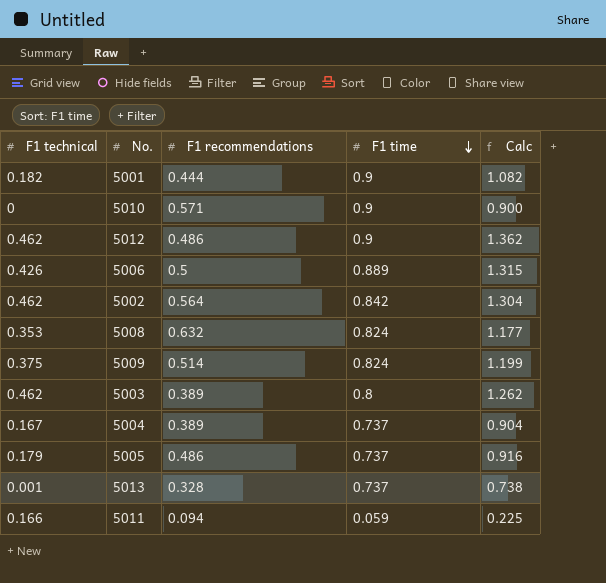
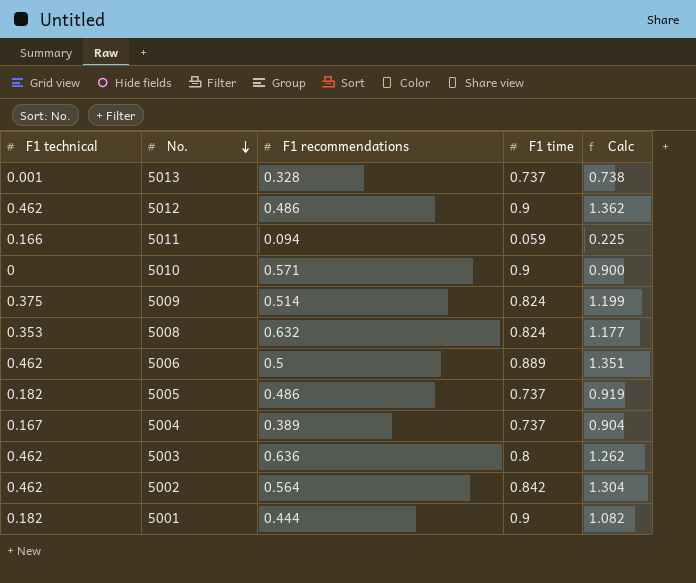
row order: F1 time descending -> No. descending
5006 | F1 technical: 0.426 -> 0.462
5006 | Calc: 1.315 -> 1.351
5005 | F1 technical: 0.179 -> 0.182
5005 | Calc: 0.916 -> 0.919
5003 | F1 recommendations: 0.389 -> 0.636

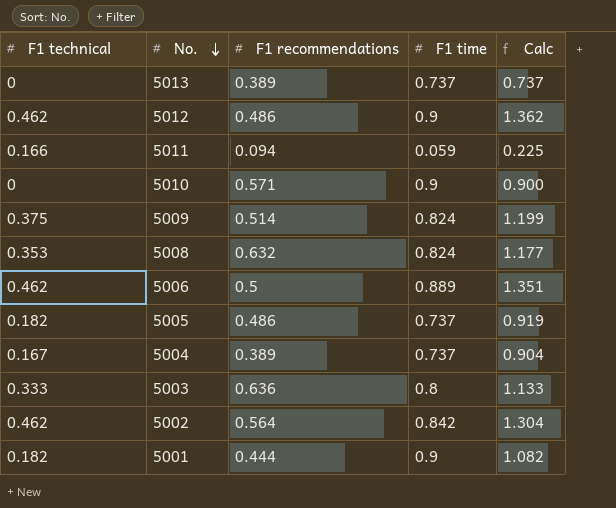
5013 | F1 technical: 0.001 -> 0
5013 | F1 recommendations: 0.328 -> 0.389
5013 | Calc: 0.738 -> 0.737
5003 | F1 technical: 0.462 -> 0.333
5003 | Calc: 1.262 -> 1.133

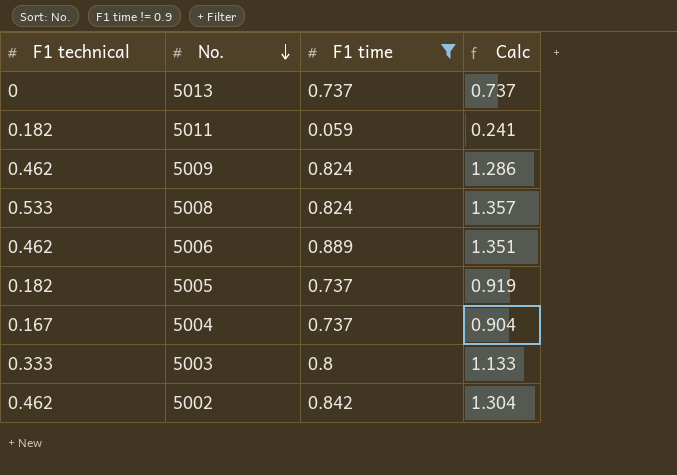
filter: none -> F1 time != 0.9
column F1 recommendations | position: 3 -> none
5011 | F1 technical: 0.166 -> 0.182
5011 | Calc: 0.225 -> 0.241
5009 | F1 technical: 0.375 -> 0.462
5009 | Calc: 1.199 -> 1.286
5008 | F1 technical: 0.353 -> 0.533
5008 | Calc: 1.177 -> 1.357

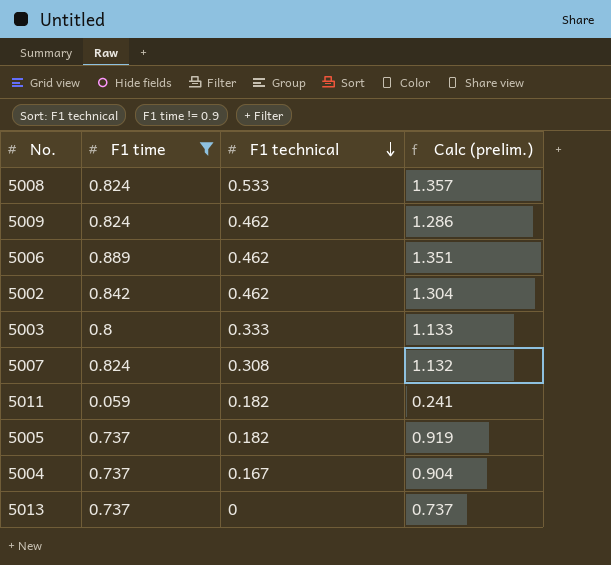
row order: No. descending -> F1 technical descending
column F1 technical | position: 1 -> 3
column name: Calc -> Calc (prelim.)
row 5007: none -> 0.824 | 0.308 | 1.132

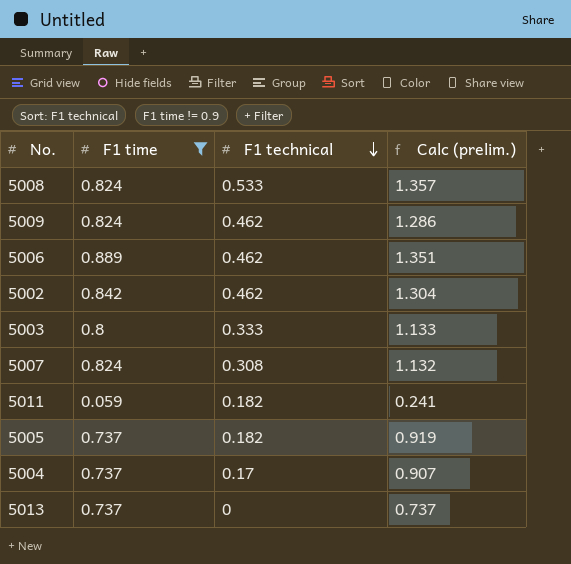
5004 | F1 technical: 0.167 -> 0.17
5004 | Calc (prelim.): 0.904 -> 0.907

